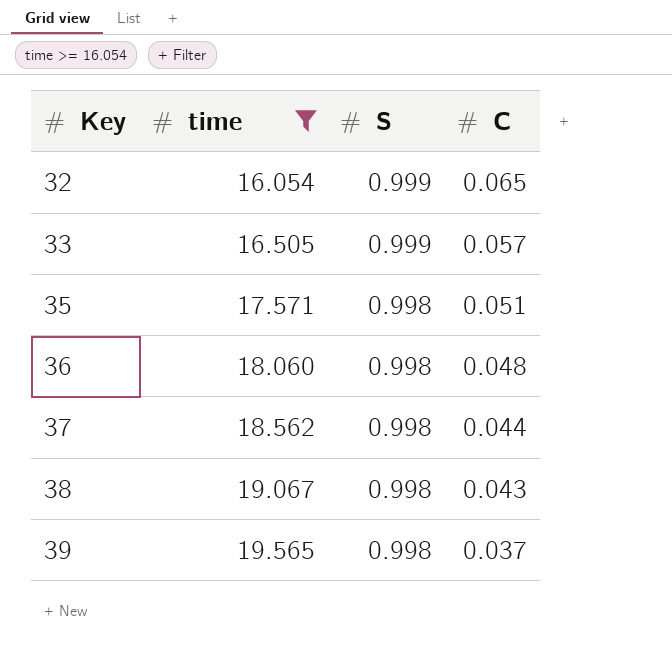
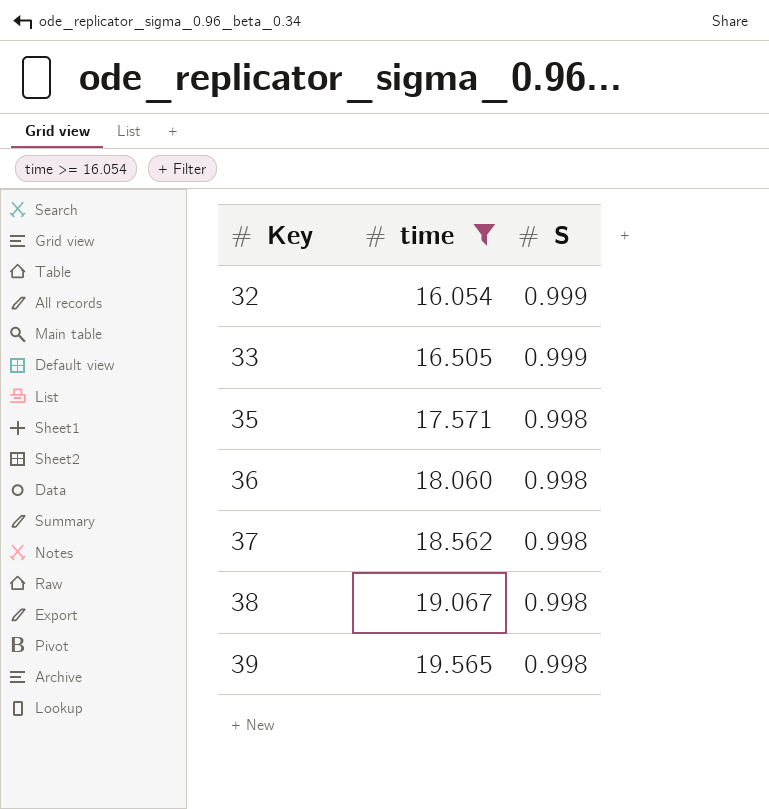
column C | position: 4 -> none

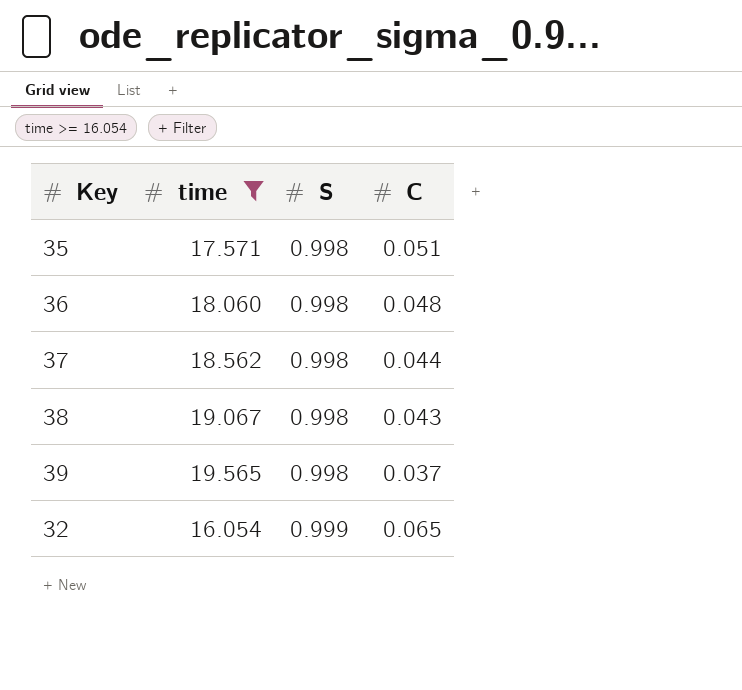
row order: Key ascending -> S ascending
column C | position: none -> 4
row 33: 16.505 | 0.999 -> none

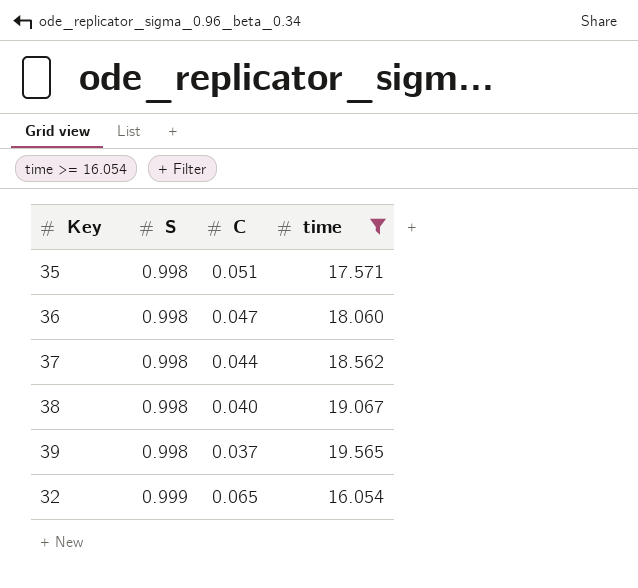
column time | position: 2 -> 4
36 | C: 0.048 -> 0.047
38 | C: 0.043 -> 0.040

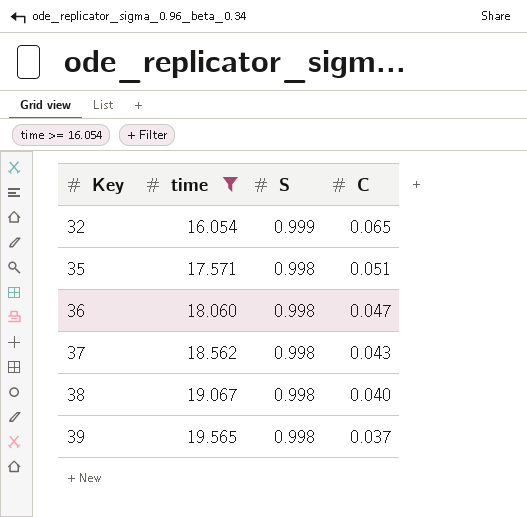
row order: S ascending -> Key ascending
column time | position: 4 -> 2
37 | C: 0.044 -> 0.043

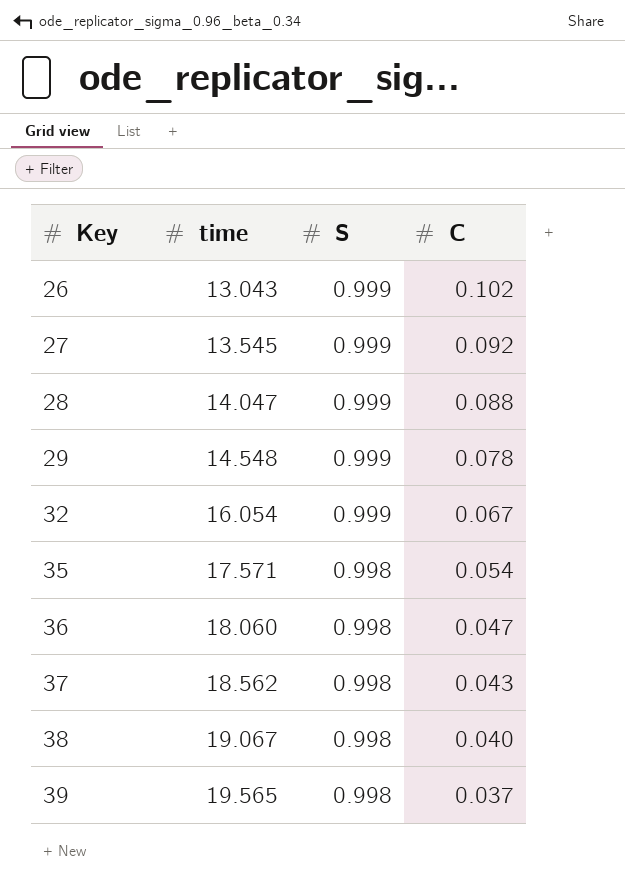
filter: time >= 16.054 -> none
32 | C: 0.065 -> 0.067
35 | C: 0.051 -> 0.054

